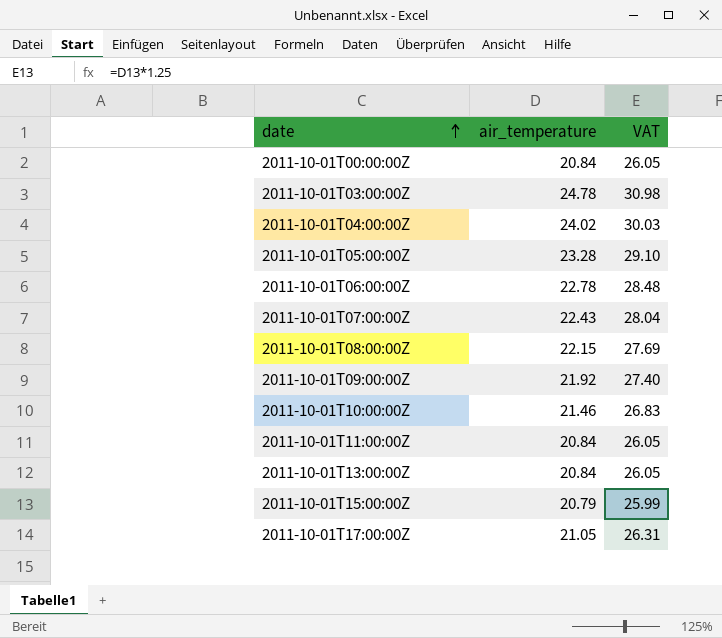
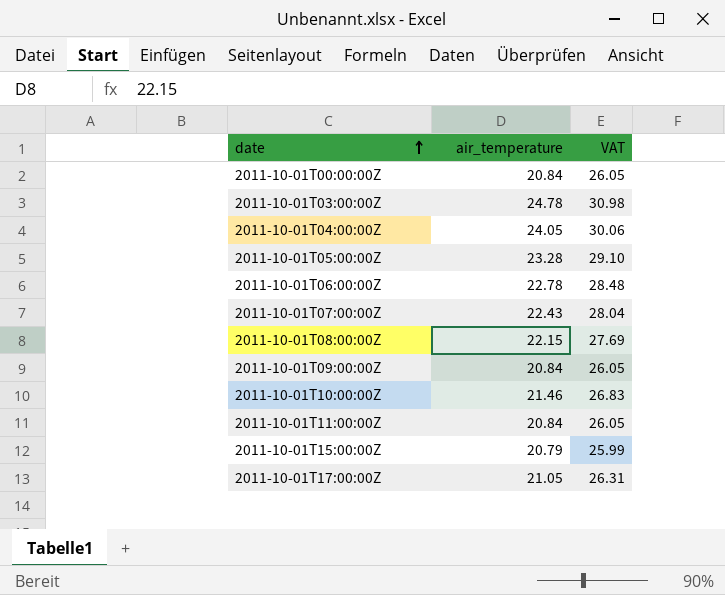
row 2011-10-01T13:00:00Z: 20.84 | 26.05 -> none
2011-10-01T04:00:00Z | air_temperature: 24.02 -> 24.05
2011-10-01T04:00:00Z | VAT: 30.03 -> 30.06
2011-10-01T09:00:00Z | air_temperature: 21.92 -> 20.84
2011-10-01T09:00:00Z | VAT: 27.40 -> 26.05

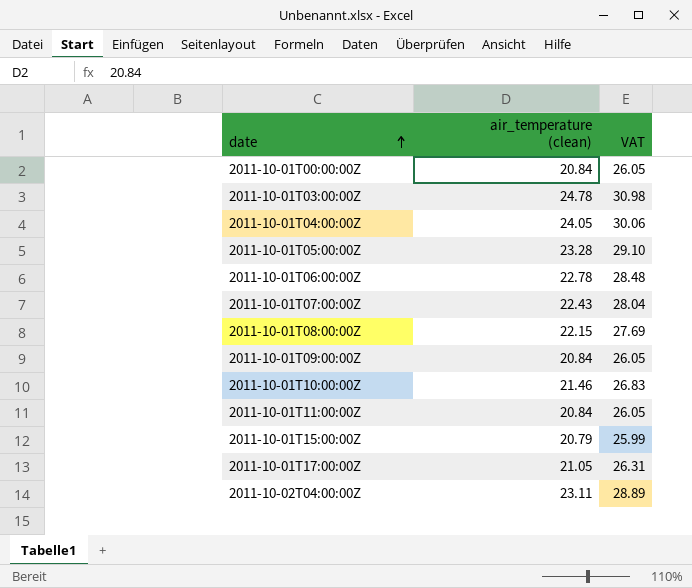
column name: air_temperature -> air_temperature (clean)
row 2011-10-02T04:00:00Z: none -> 23.11 | 28.89

